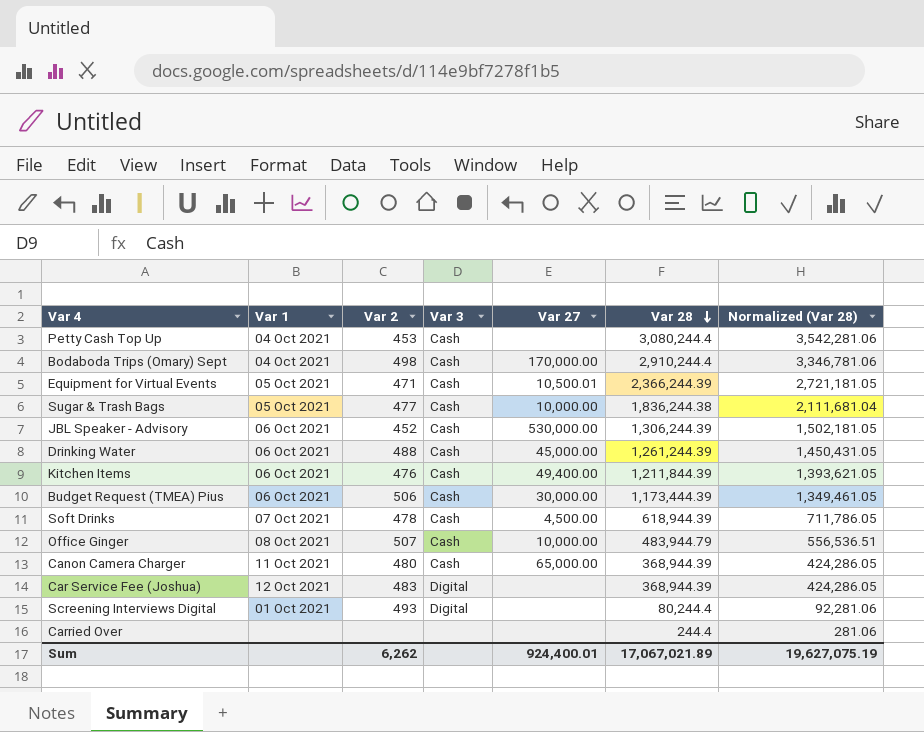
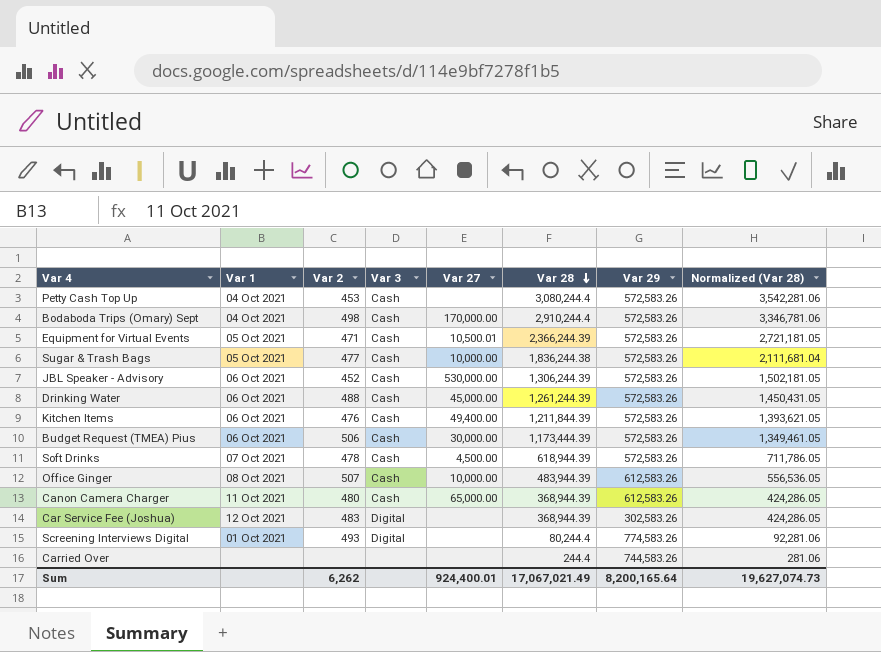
column Var 29 | position: none -> 7
Office Ginger | Var 28: 483,944.79 -> 483,944.39
Office Ginger | Normalized (Var 28): 556,536.51 -> 556,536.05
Sum | Var 28: 17,067,021.89 -> 17,067,021.49
Sum | Normalized (Var 28): 19,627,075.19 -> 19,627,074.73

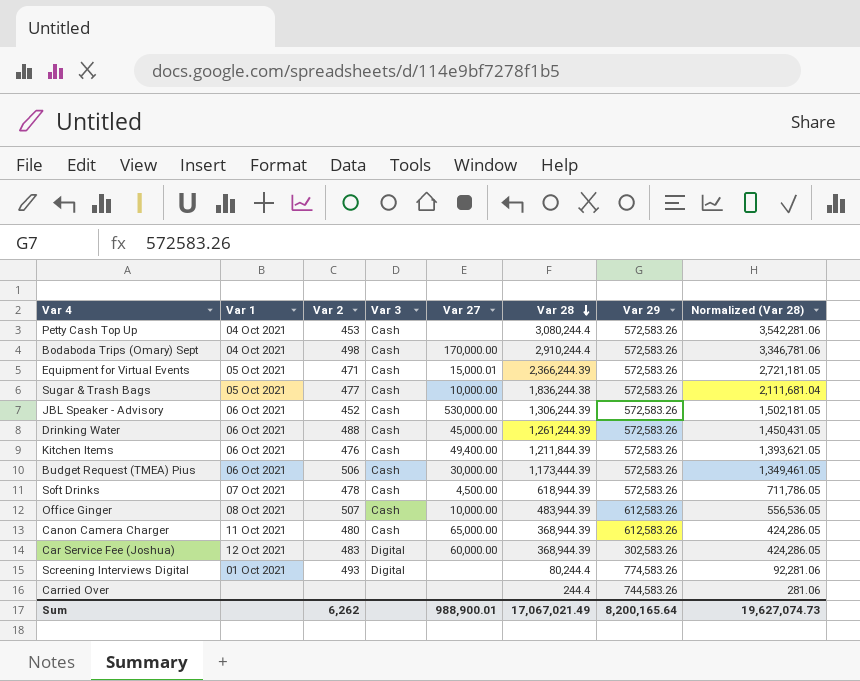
Equipment for Virtual Events | Var 27: 10,500.01 -> 15,000.01
Car Service Fee (Joshua) | Var 27: none -> 60,000.00
Sum | Var 27: 924,400.01 -> 988,900.01

